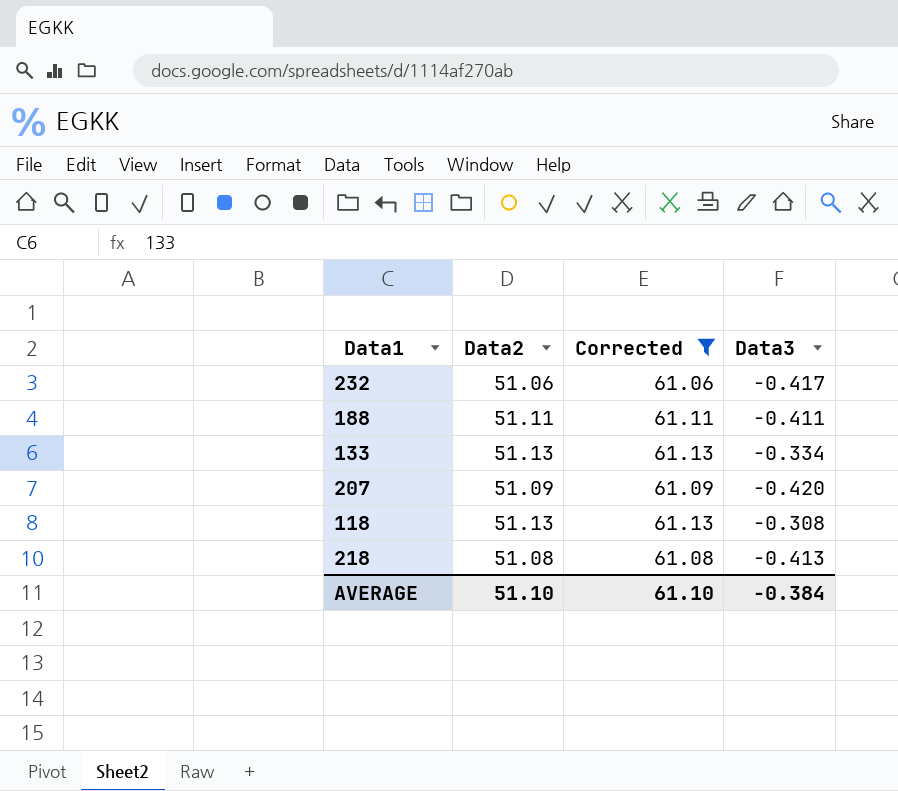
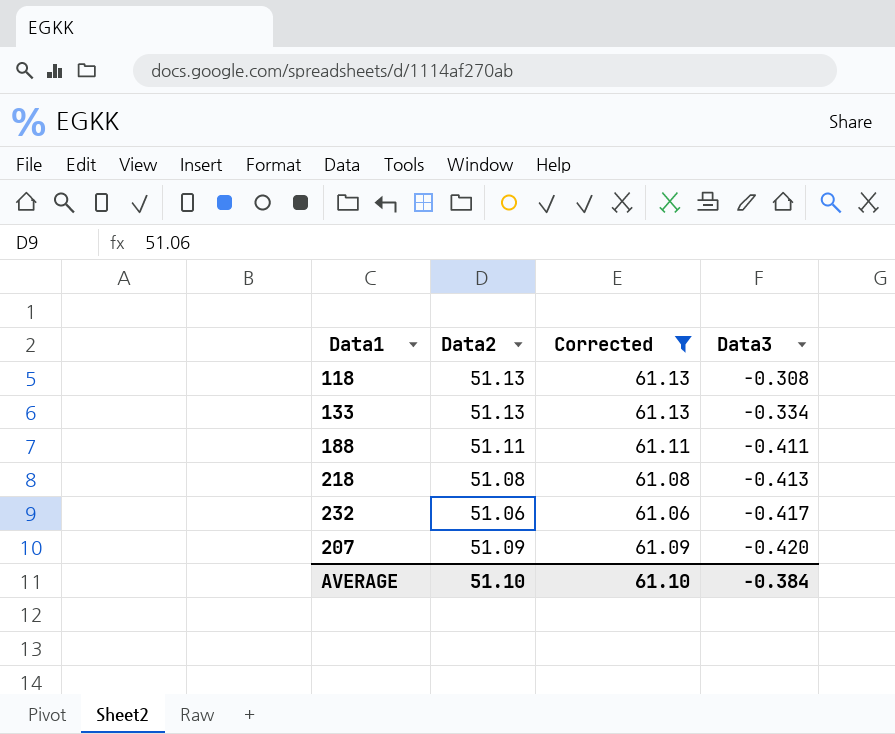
row order: none -> Data3 descending

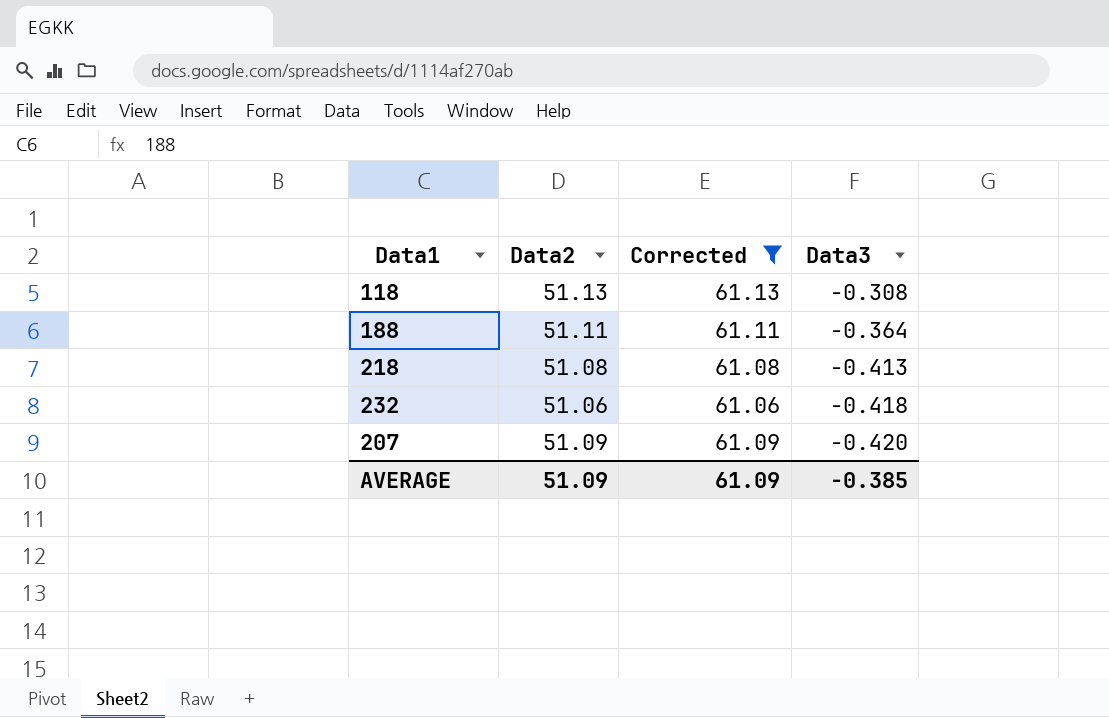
row 133: 51.13 | 61.13 | -0.334 -> none
188 | Data3: -0.411 -> -0.364
232 | Data3: -0.417 -> -0.418
AVERAGE | Data2: 51.10 -> 51.09
AVERAGE | Corrected: 61.10 -> 61.09
AVERAGE | Data3: -0.384 -> -0.385

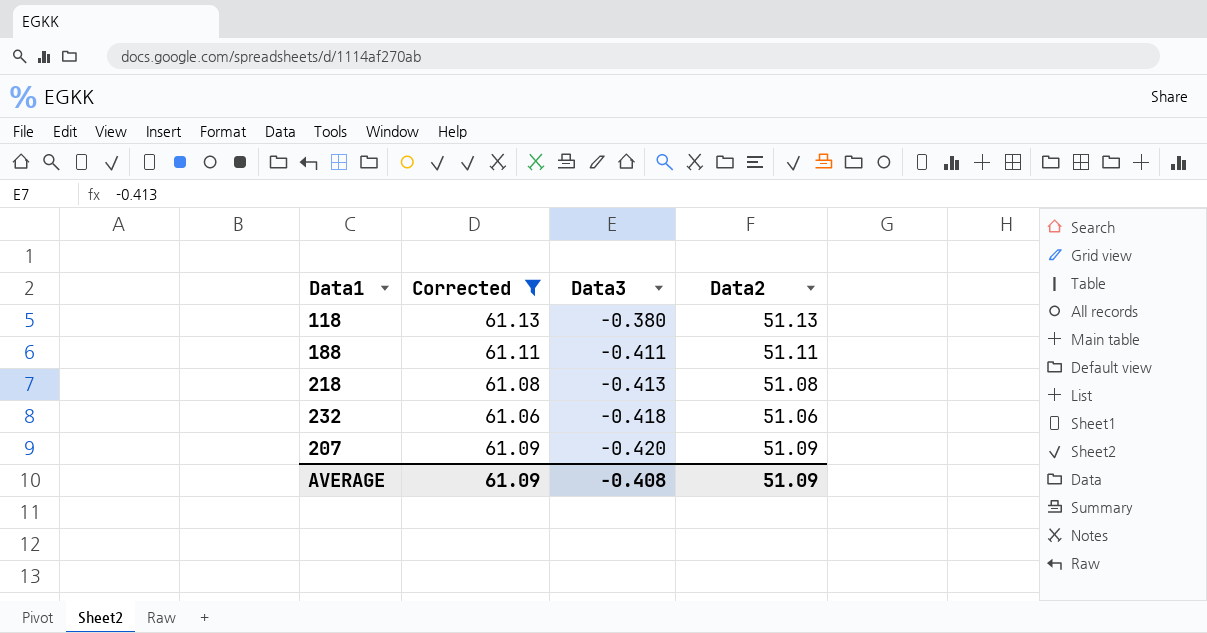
column Data2 | position: 2 -> 4
118 | Data3: -0.308 -> -0.380
188 | Data3: -0.364 -> -0.411
AVERAGE | Data3: -0.385 -> -0.408

